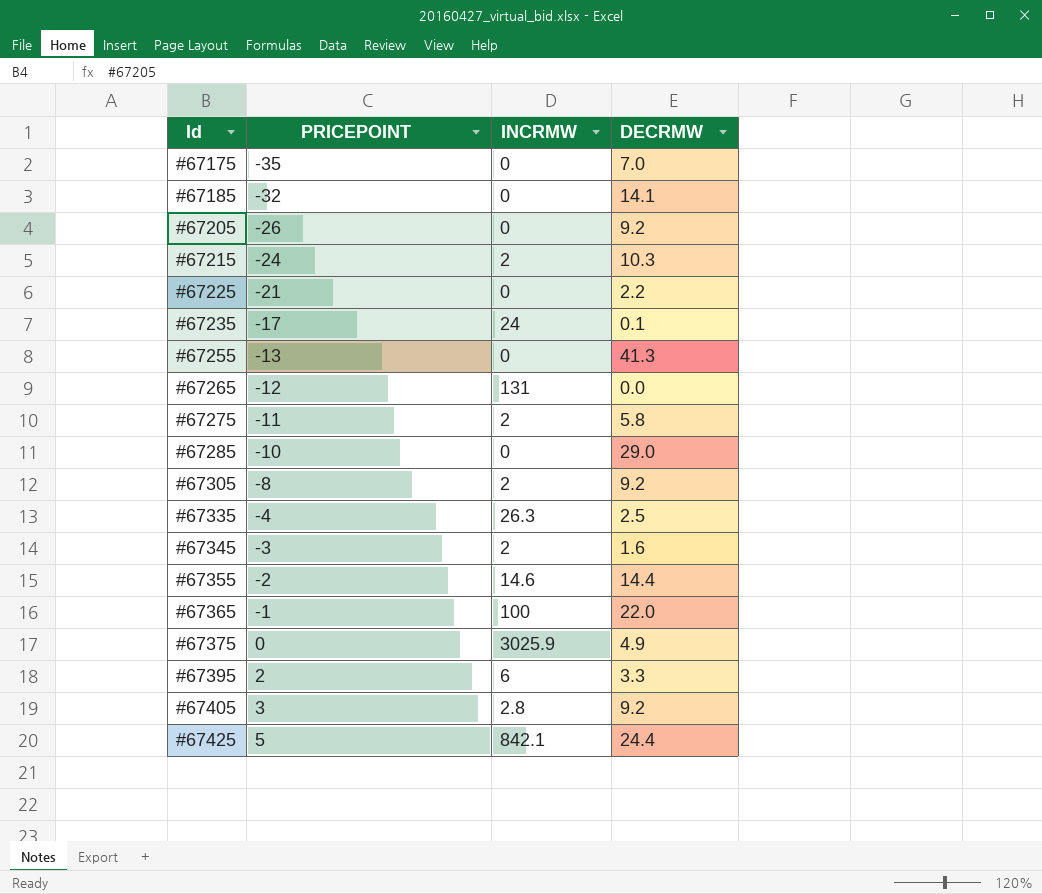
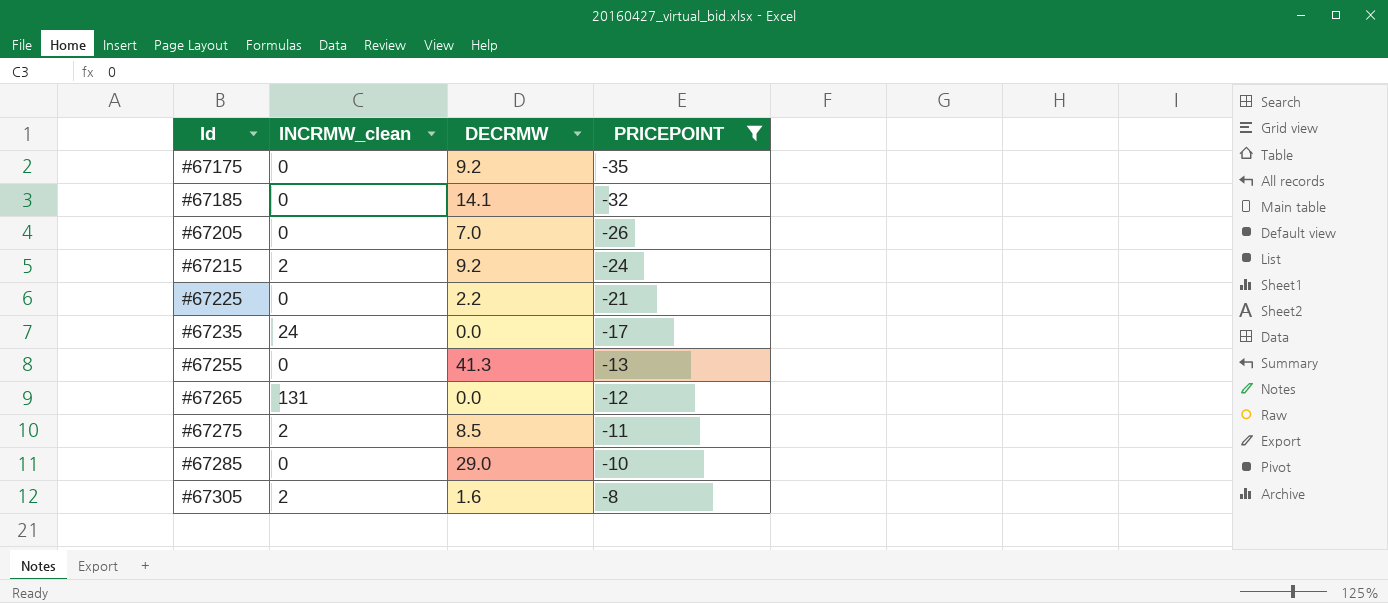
filter: none -> PRICEPOINT <= -8
column name: INCRMW -> INCRMW_clean
column PRICEPOINT | position: 2 -> 4
#67175 | DECRMW: 7.0 -> 9.2
#67205 | DECRMW: 9.2 -> 7.0
#67215 | DECRMW: 10.3 -> 9.2
#67235 | DECRMW: 0.1 -> 0.0
#67275 | DECRMW: 5.8 -> 8.5
#67305 | DECRMW: 9.2 -> 1.6

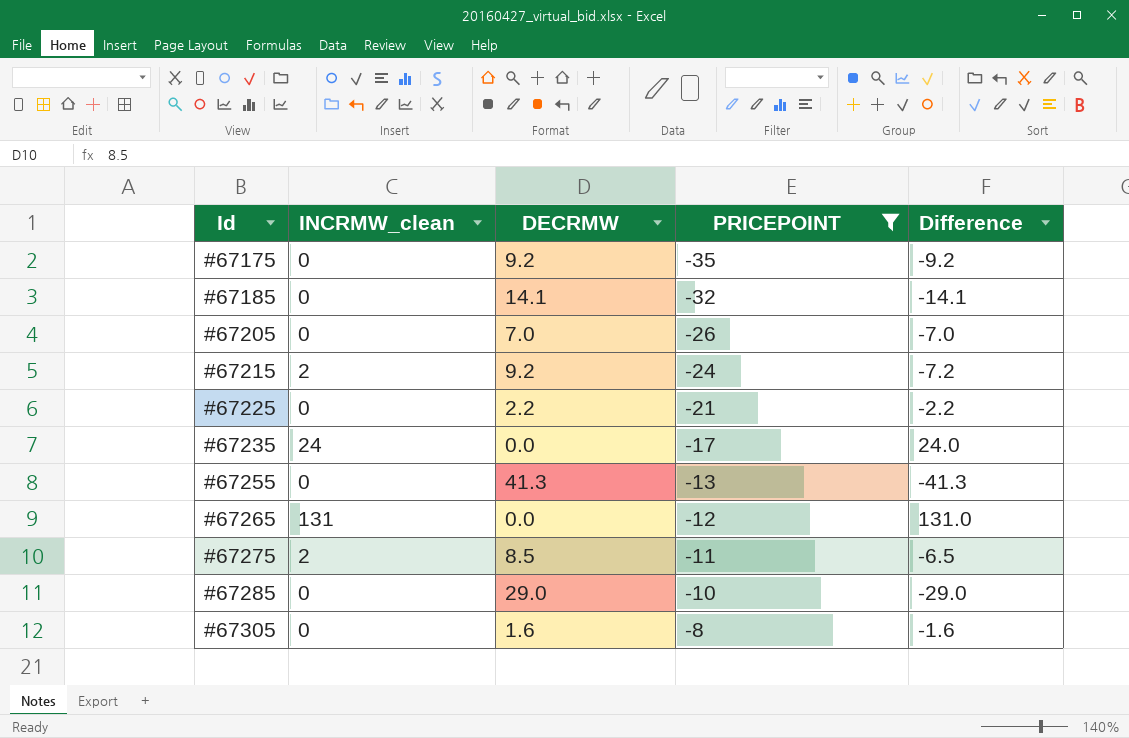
column Difference | formula: none -> [INCRMW_clean] - [DECRMW]
#67305 | INCRMW_clean: 2 -> 0

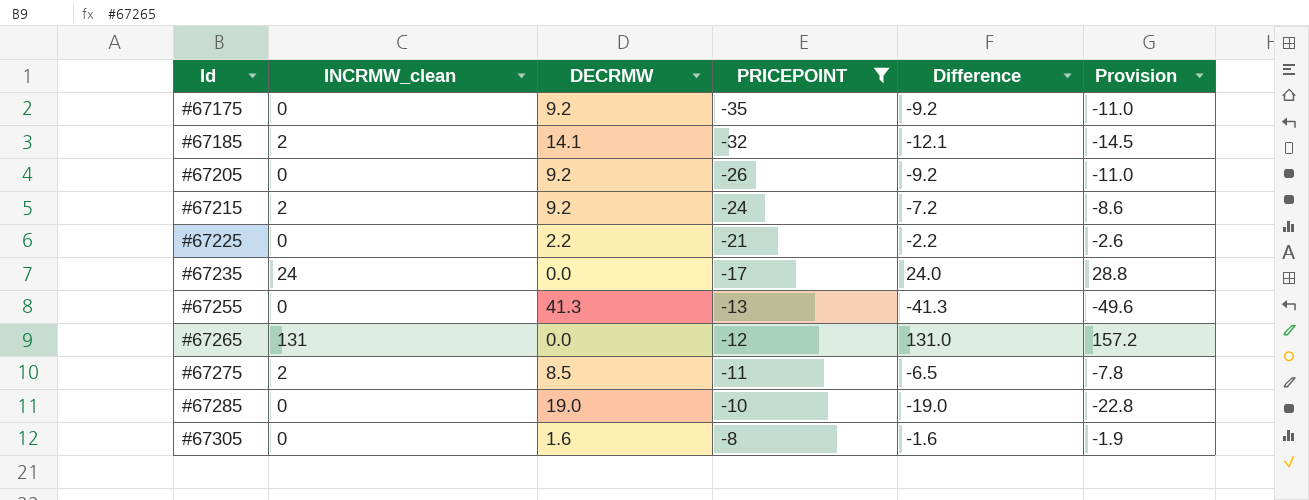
column Provision | formula: none -> [Difference] * 1.2
#67185 | INCRMW_clean: 0 -> 2
#67185 | Difference: -14.1 -> -12.1
#67205 | DECRMW: 7.0 -> 9.2
#67205 | Difference: -7.0 -> -9.2
#67285 | DECRMW: 29.0 -> 19.0
#67285 | Difference: -29.0 -> -19.0

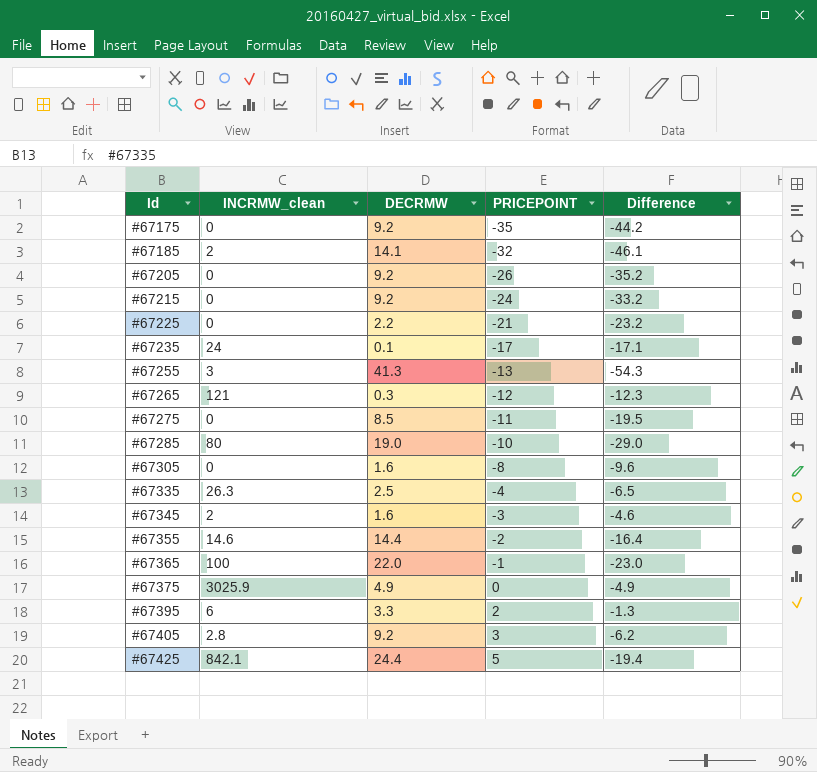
filter: PRICEPOINT <= -8 -> none
column Provision | formula: [Difference] * 1.2 -> none
column Difference | formula: [INCRMW_clean] - [DECRMW] -> [PRICEPOINT] - [DECRMW]
#67215 | INCRMW_clean: 2 -> 0
#67235 | DECRMW: 0.0 -> 0.1
#67255 | INCRMW_clean: 0 -> 3
#67265 | INCRMW_clean: 131 -> 121
#67265 | DECRMW: 0.0 -> 0.3
#67275 | INCRMW_clean: 2 -> 0
#67285 | INCRMW_clean: 0 -> 80

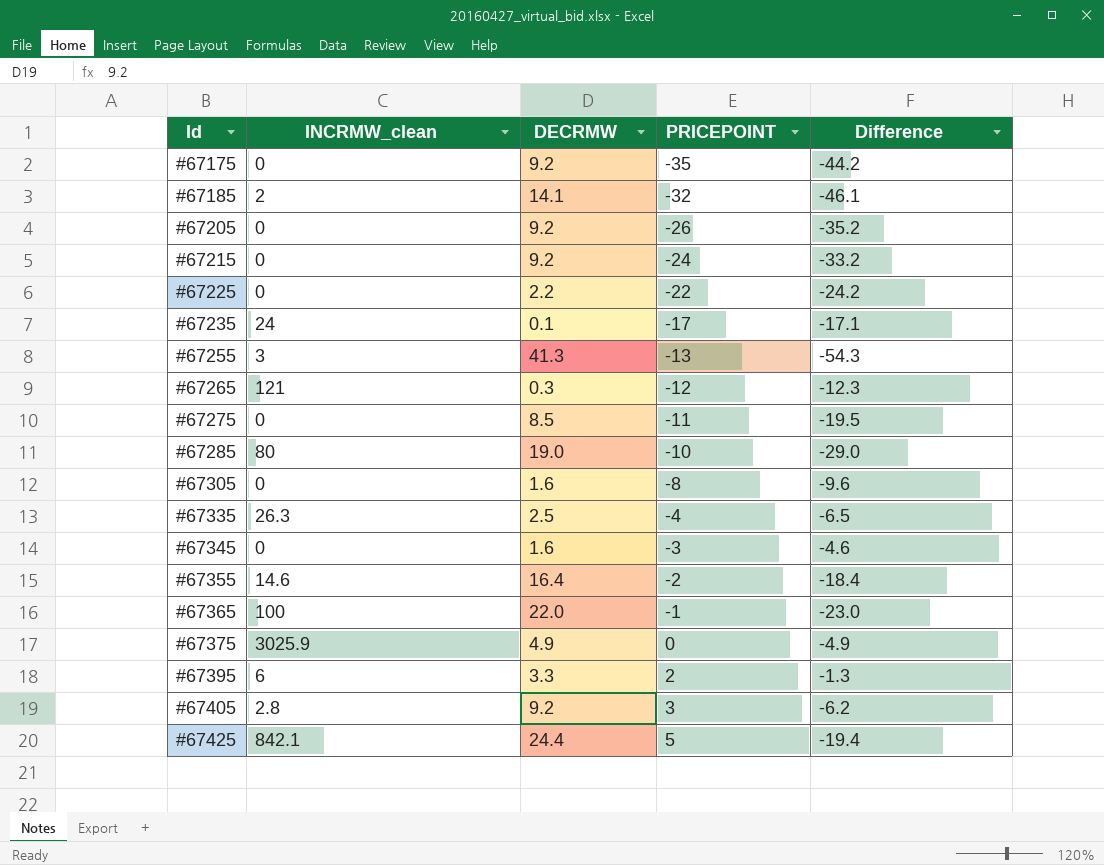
#67225 | PRICEPOINT: -21 -> -22
#67225 | Difference: -23.2 -> -24.2
#67345 | INCRMW_clean: 2 -> 0
#67355 | DECRMW: 14.4 -> 16.4
#67355 | Difference: -16.4 -> -18.4

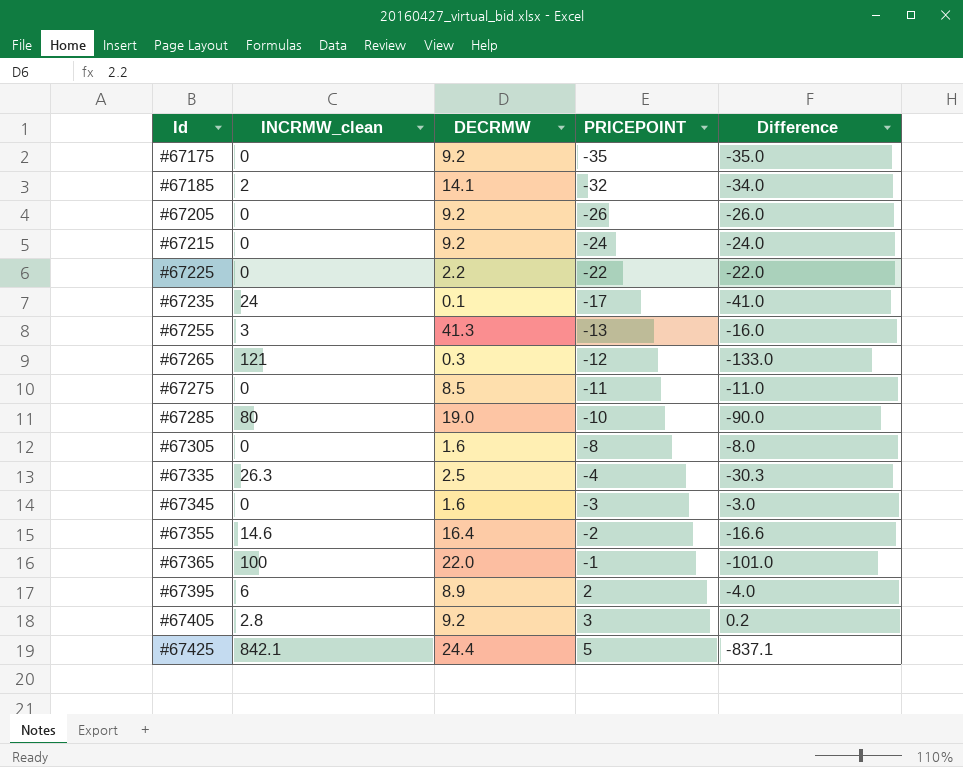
column Difference | formula: [PRICEPOINT] - [DECRMW] -> [PRICEPOINT] - [INCRMW_clean]
row #67375: 3025.9 | 4.9 | 0 | -4.9 -> none
#67395 | DECRMW: 3.3 -> 8.9

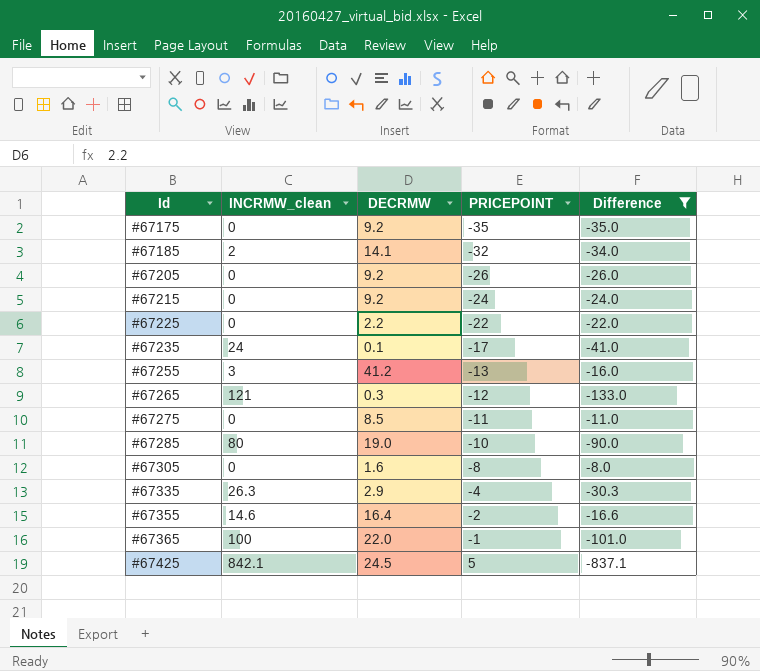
filter: none -> Difference <= -8.0
#67255 | DECRMW: 41.3 -> 41.2
#67335 | DECRMW: 2.5 -> 2.9
#67425 | DECRMW: 24.4 -> 24.5

